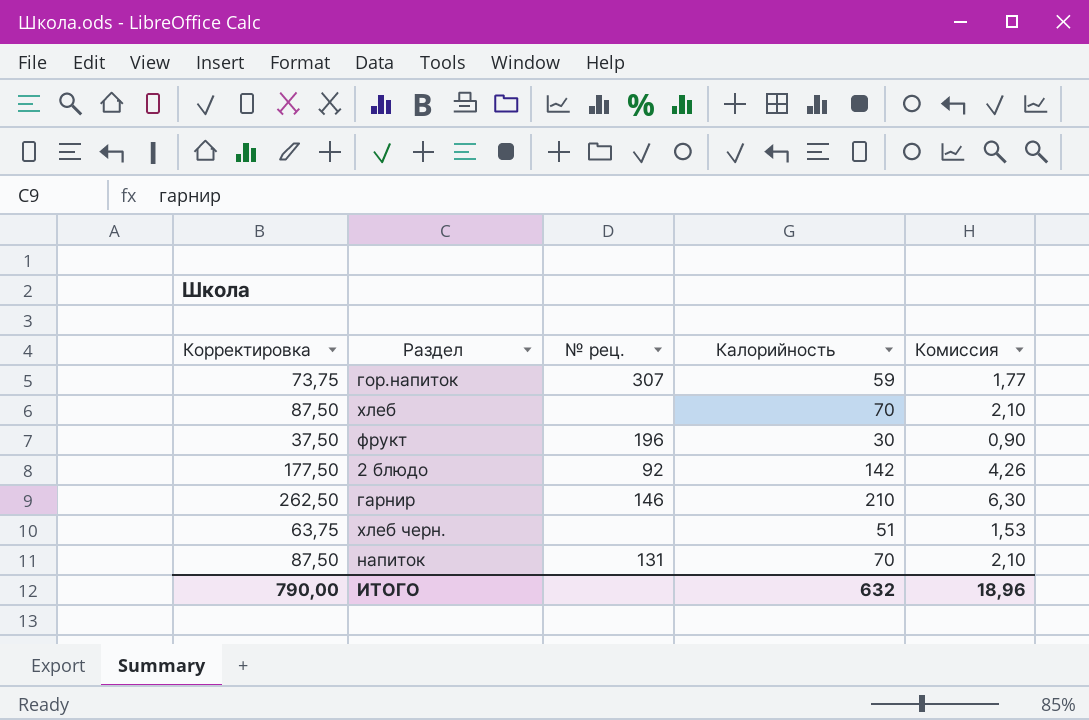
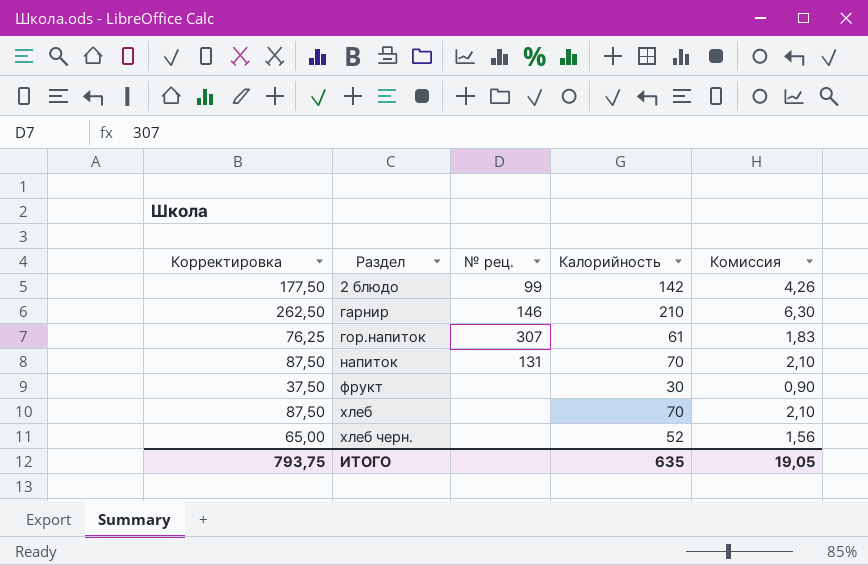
row order: none -> Раздел ascending
2 блюдо | № рец.: 92 -> 99
гор.напиток | Корректировка: 73,75 -> 76,25
гор.напиток | Калорийность: 59 -> 61
гор.напиток | Комиссия: 1,77 -> 1,83
фрукт | № рец.: 196 -> none
хлеб черн. | Корректировка: 63,75 -> 65,00
хлеб черн. | Калорийность: 51 -> 52
хлеб черн. | Комиссия: 1,53 -> 1,56
ИТОГО | Корректировка: 790,00 -> 793,75
ИТОГО | Калорийность: 632 -> 635
ИТОГО | Комиссия: 18,96 -> 19,05

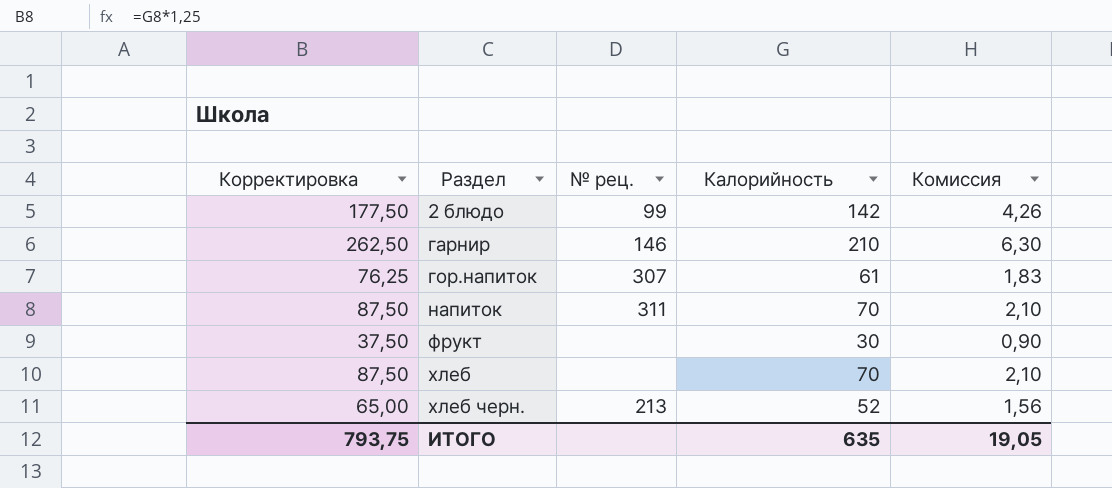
напиток | № рец.: 131 -> 311
хлеб черн. | № рец.: none -> 213

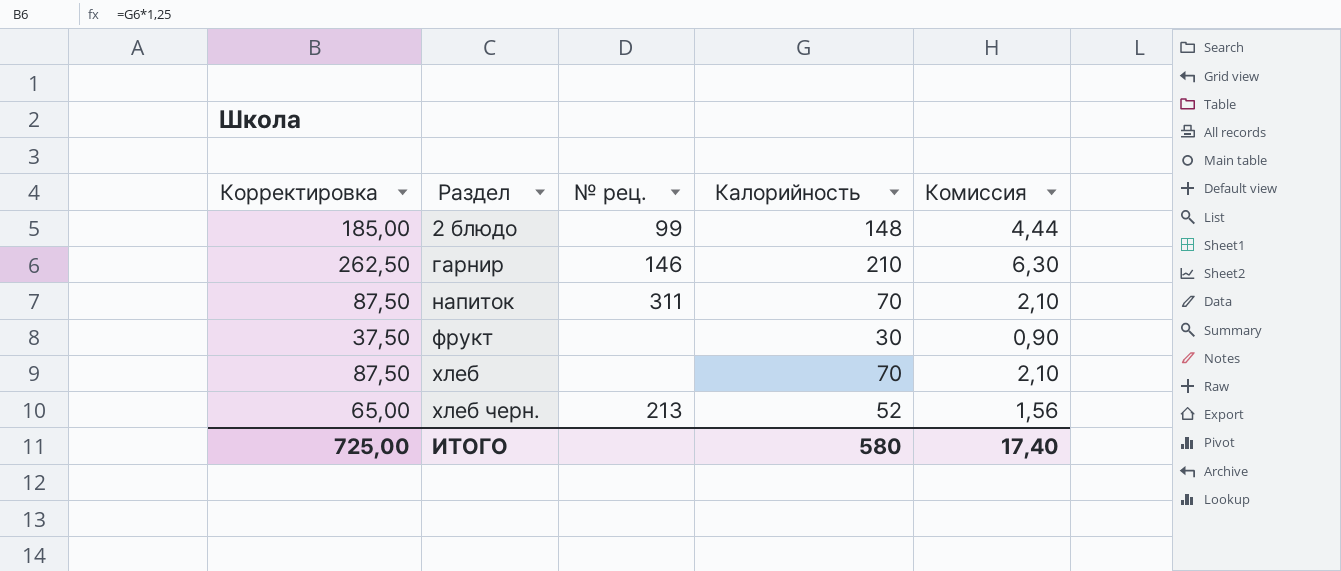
row гор.напиток: 76,25 | 307 | 61 | 1,83 -> none
2 блюдо | Корректировка: 177,50 -> 185,00
2 блюдо | Калорийность: 142 -> 148
2 блюдо | Комиссия: 4,26 -> 4,44
ИТОГО | Корректировка: 793,75 -> 725,00
ИТОГО | Калорийность: 635 -> 580
ИТОГО | Комиссия: 19,05 -> 17,40

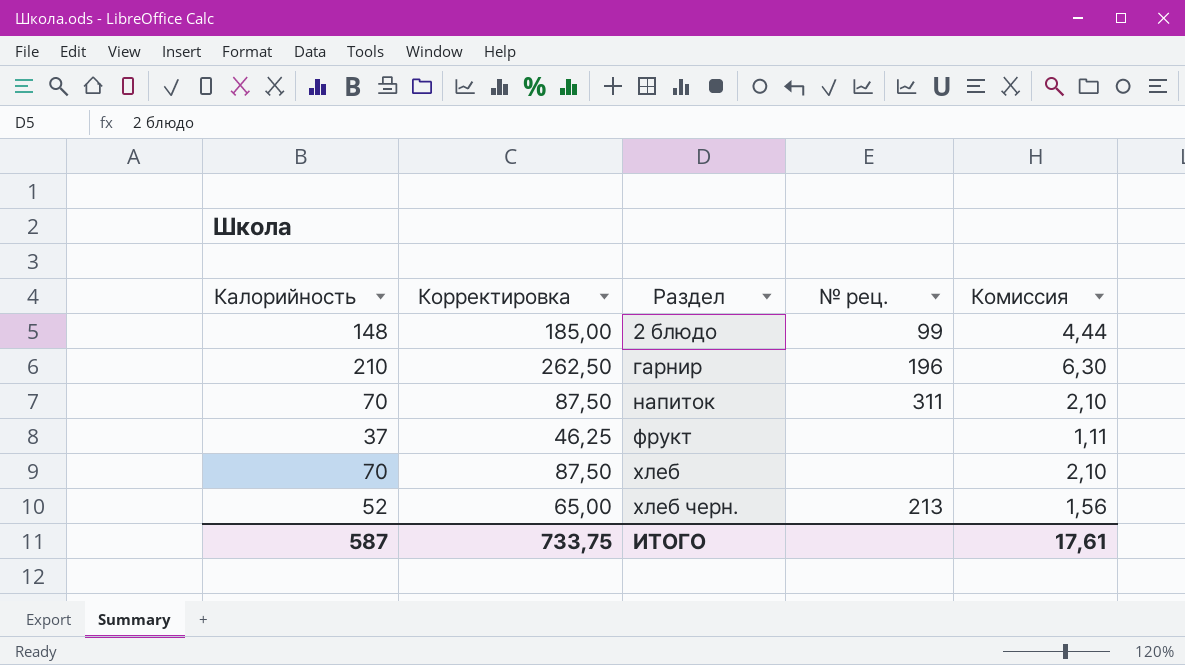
column Калорийность | position: 4 -> 1
гарнир | № рец.: 146 -> 196
фрукт | Калорийность: 30 -> 37
фрукт | Корректировка: 37,50 -> 46,25
фрукт | Комиссия: 0,90 -> 1,11
ИТОГО | Калорийность: 580 -> 587
ИТОГО | Корректировка: 725,00 -> 733,75
ИТОГО | Комиссия: 17,40 -> 17,61

